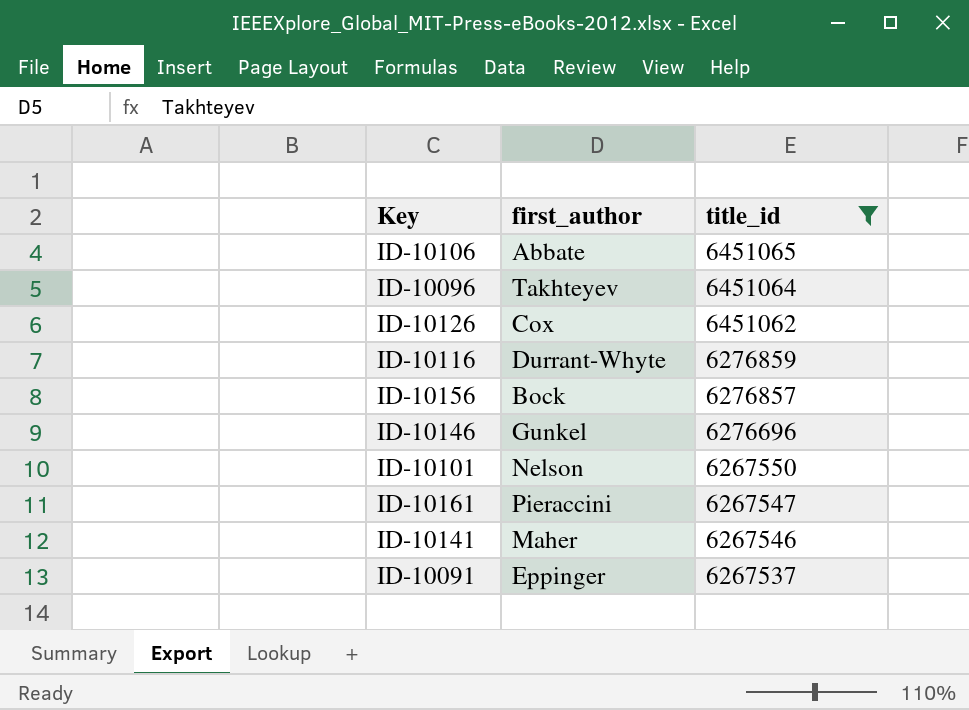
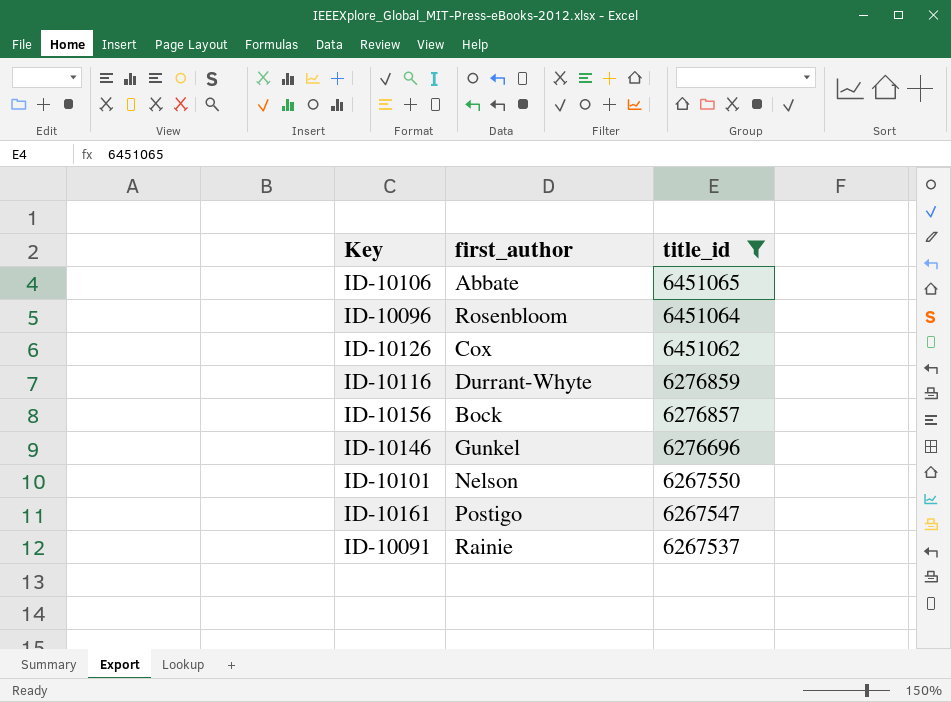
row ID-10141: Maher | 6267546 -> none
ID-10096 | first_author: Takhteyev -> Rosenbloom
ID-10161 | first_author: Pieraccini -> Postigo
ID-10091 | first_author: Eppinger -> Rainie

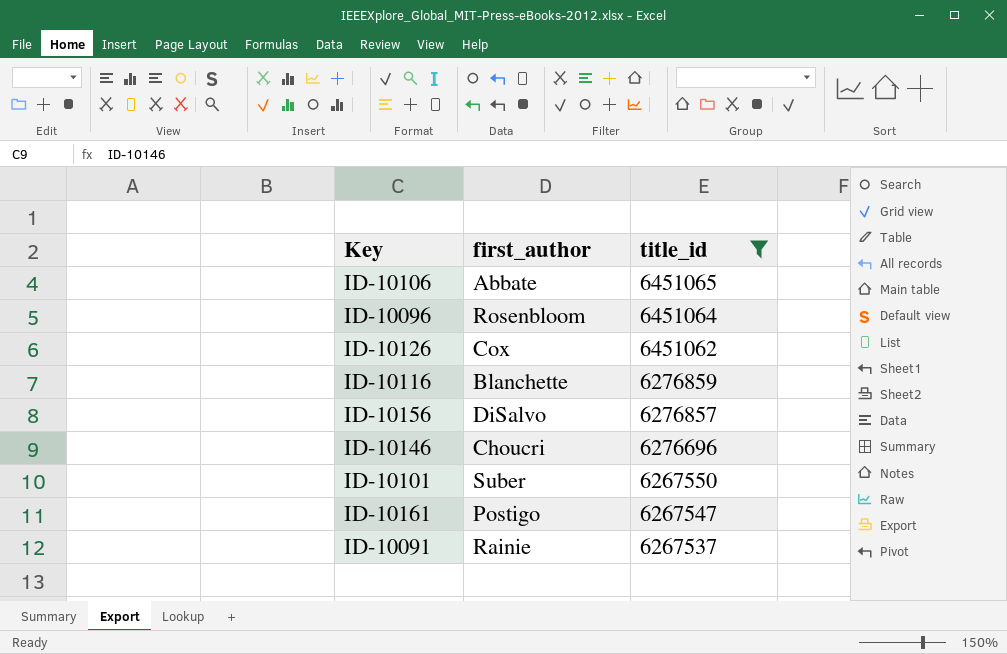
ID-10116 | first_author: Durrant-Whyte -> Blanchette
ID-10156 | first_author: Bock -> DiSalvo
ID-10146 | first_author: Gunkel -> Choucri
ID-10101 | first_author: Nelson -> Suber

